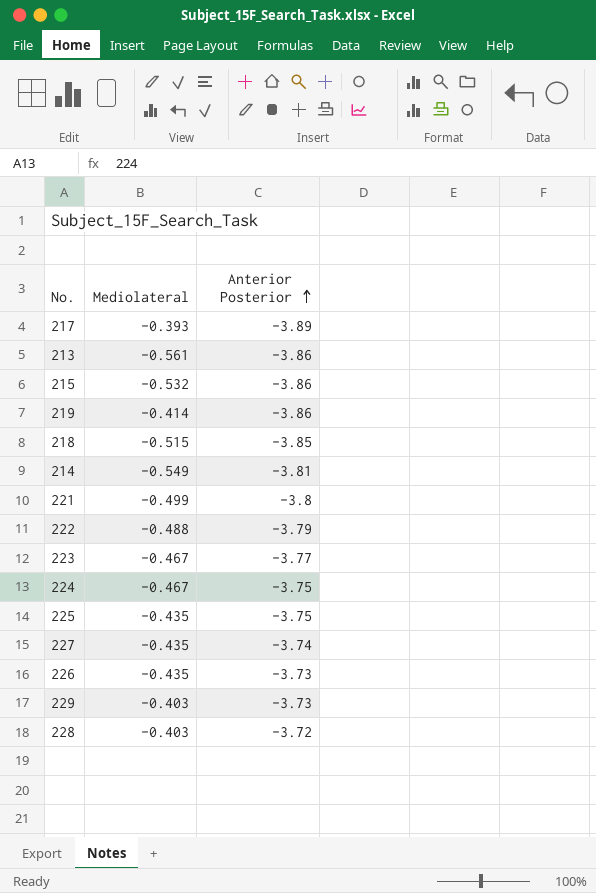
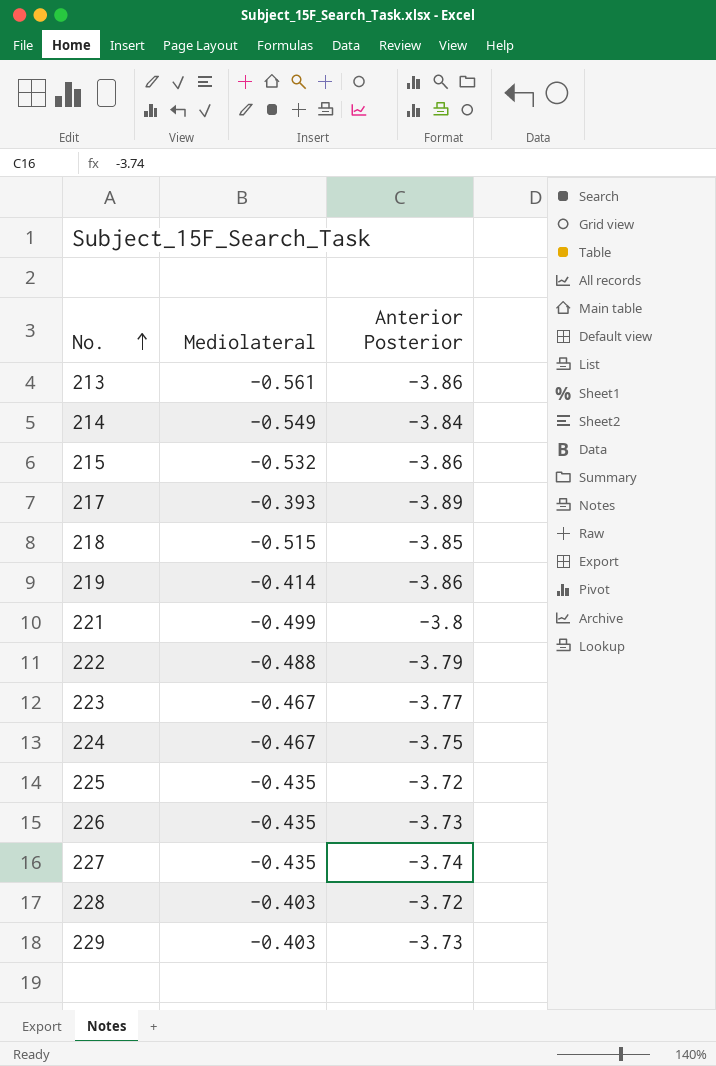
row order: Anterior Posterior ascending -> No. ascending
214 | Anterior Posterior: -3.81 -> -3.84
225 | Anterior Posterior: -3.75 -> -3.72

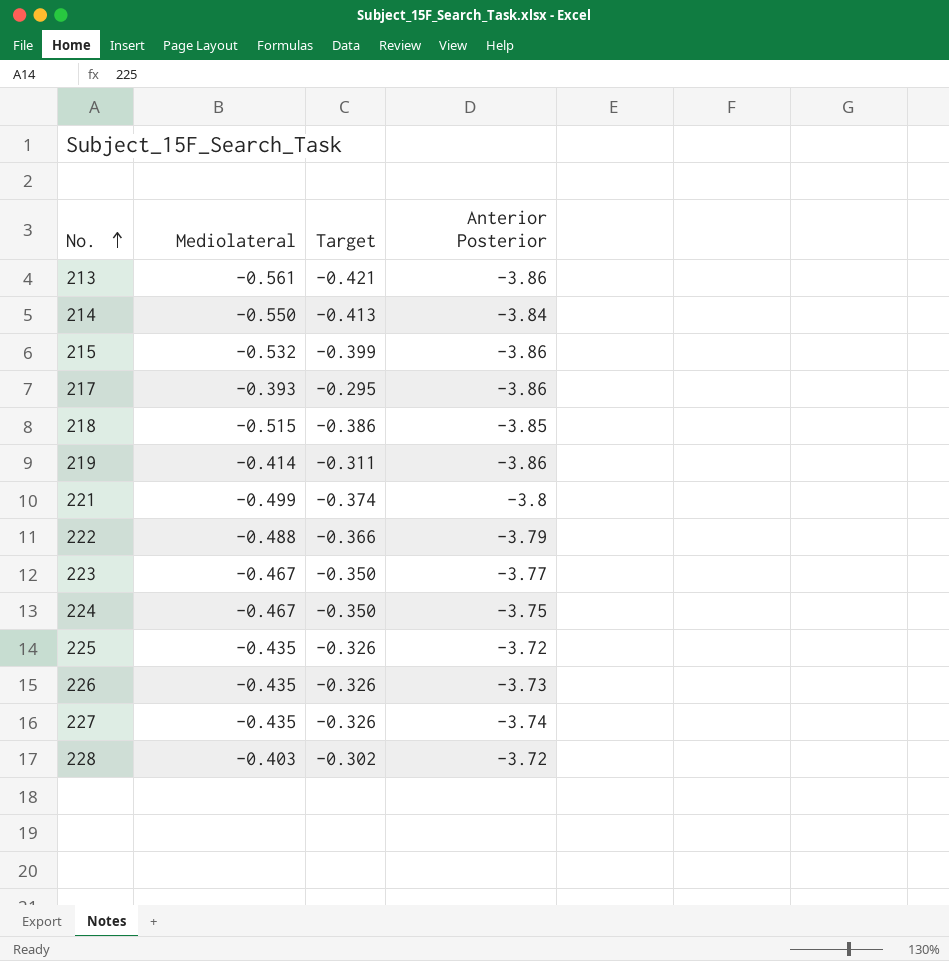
column Target | formula: none -> [Mediolateral] * 0.75
row 229: -0.403 | -3.73 -> none
214 | Mediolateral: -0.549 -> -0.550
217 | Anterior Posterior: -3.89 -> -3.86

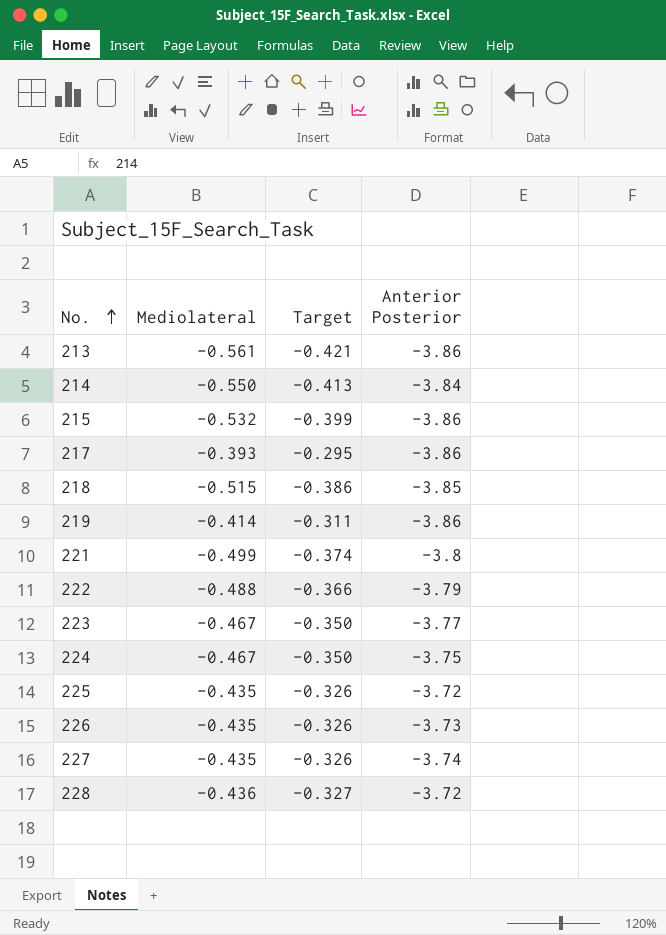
228 | Mediolateral: -0.403 -> -0.436
228 | Target: -0.302 -> -0.327

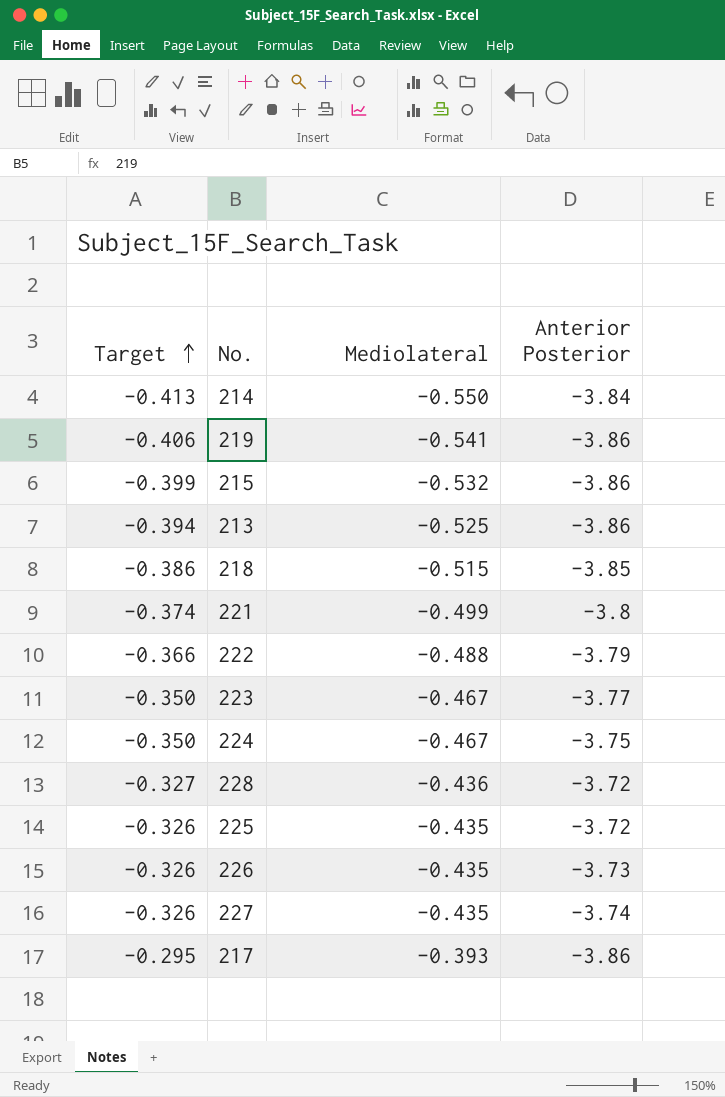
row order: No. ascending -> Target ascending
column Target | position: 3 -> 1
219 | Target: -0.311 -> -0.406
219 | Mediolateral: -0.414 -> -0.541
213 | Target: -0.421 -> -0.394
213 | Mediolateral: -0.561 -> -0.525

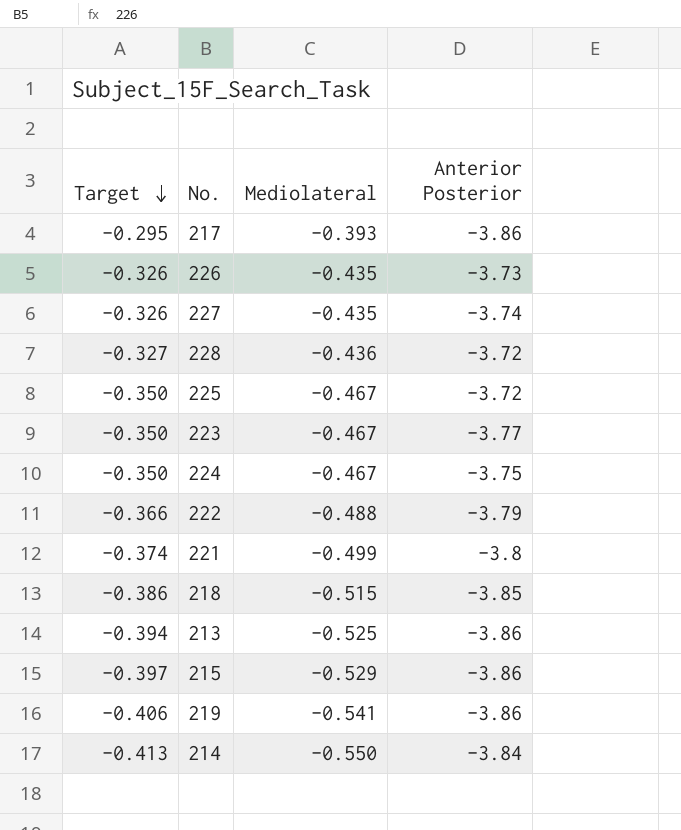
row order: Target ascending -> Target descending
225 | Target: -0.326 -> -0.350
225 | Mediolateral: -0.435 -> -0.467
215 | Target: -0.399 -> -0.397
215 | Mediolateral: -0.532 -> -0.529

